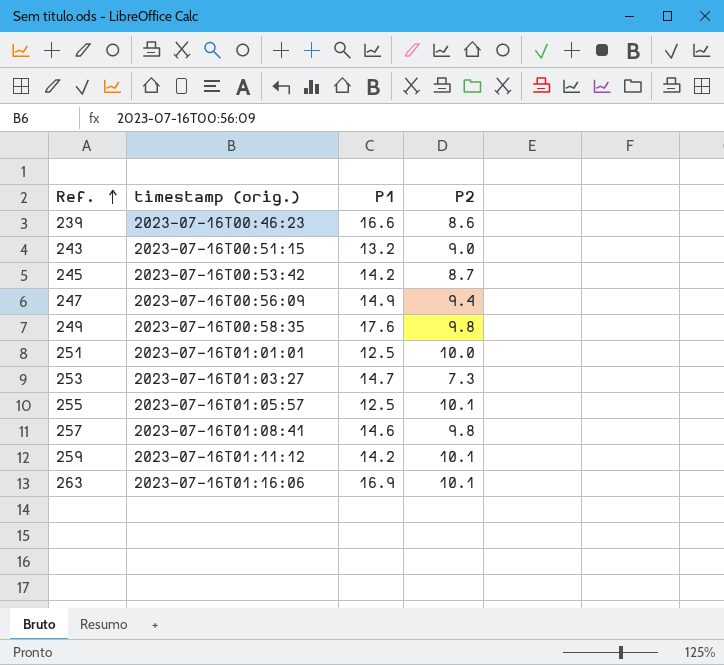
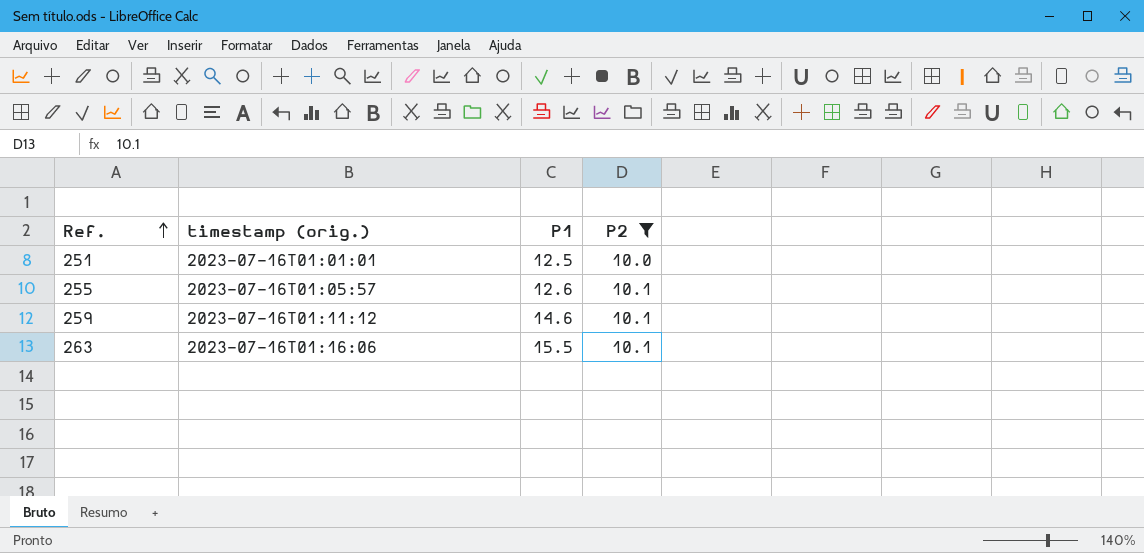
filter: none -> P2 >= 10.0
255 | P1: 12.5 -> 12.6
259 | P1: 14.2 -> 14.6
263 | P1: 16.9 -> 15.5

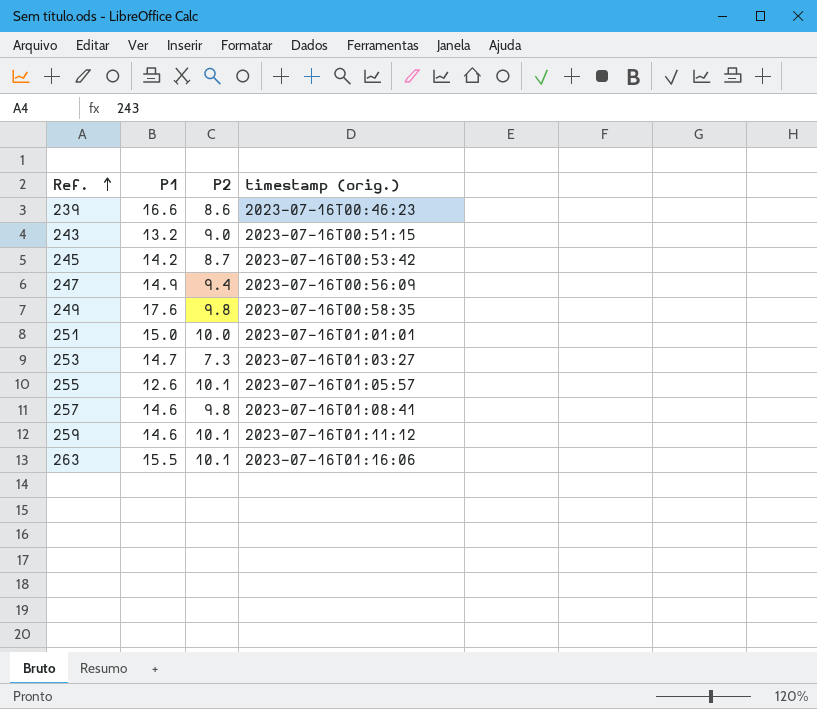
filter: P2 >= 10.0 -> none
column timestamp (orig.) | position: 2 -> 4
251 | P1: 12.5 -> 15.0

